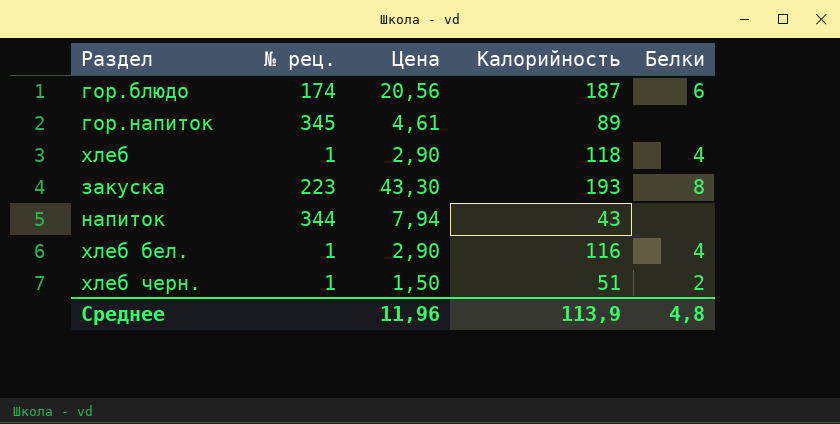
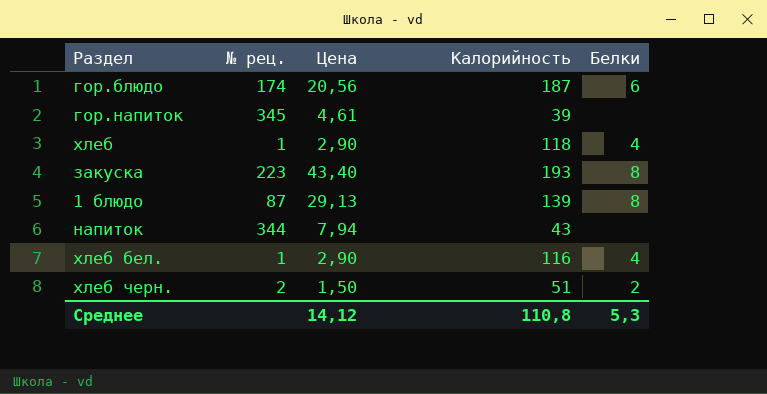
гор.напиток | Калорийность: 89 -> 39
закуска | Цена: 43,30 -> 43,40
row 1 блюдо: none -> 87 | 29,13 | 139 | 8
хлеб черн. | № рец.: 1 -> 2
Среднее | Цена: 11,96 -> 14,12
Среднее | Калорийность: 113,9 -> 110,8
Среднее | Белки: 4,8 -> 5,3

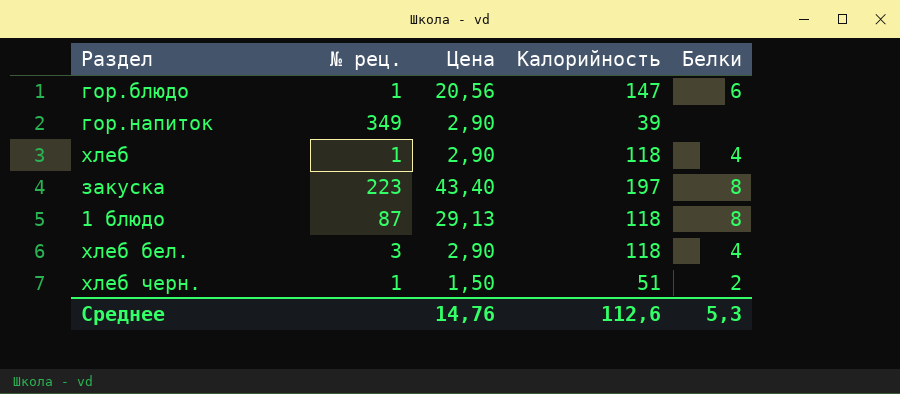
row напиток: 344 | 7,94 | 43 | none -> none
гор.блюдо | № рец.: 174 -> 1
гор.блюдо | Калорийность: 187 -> 147
гор.напиток | № рец.: 345 -> 349
гор.напиток | Цена: 4,61 -> 2,90
закуска | Калорийность: 193 -> 197
1 блюдо | Калорийность: 139 -> 118
хлеб бел. | № рец.: 1 -> 3
хлеб бел. | Калорийность: 116 -> 118
хлеб черн. | № рец.: 2 -> 1
Среднее | Цена: 14,12 -> 14,76
Среднее | Калорийность: 110,8 -> 112,6

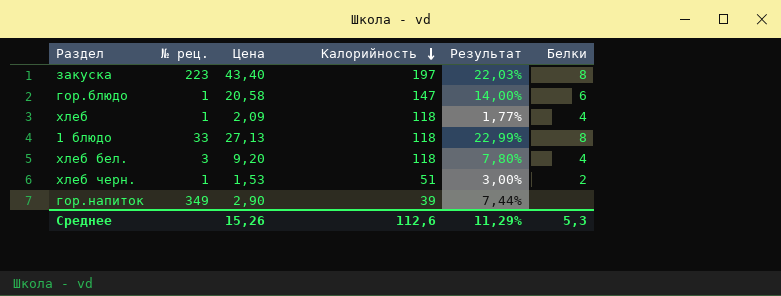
row order: none -> Калорийность descending
column Результат | formula: none -> [Цена] / [Калорийность]
гор.блюдо | Цена: 20,56 -> 20,58
хлеб | Цена: 2,90 -> 2,09
1 блюдо | № рец.: 87 -> 33
1 блюдо | Цена: 29,13 -> 27,13
хлеб бел. | Цена: 2,90 -> 9,20
хлеб черн. | Цена: 1,50 -> 1,53
Среднее | Цена: 14,76 -> 15,26

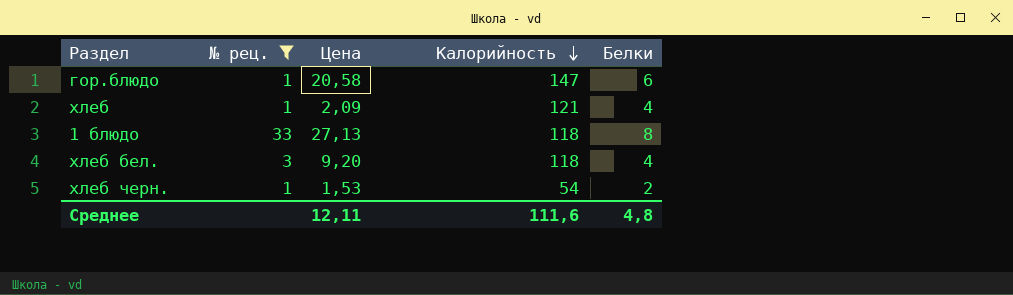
filter: none -> № рец. <= 33
column Результат | formula: [Цена] / [Калорийность] -> none
хлеб | Калорийность: 118 -> 121
хлеб черн. | Калорийность: 51 -> 54
Среднее | Цена: 15,26 -> 12,11
Среднее | Калорийность: 112,6 -> 111,6
Среднее | Белки: 5,3 -> 4,8

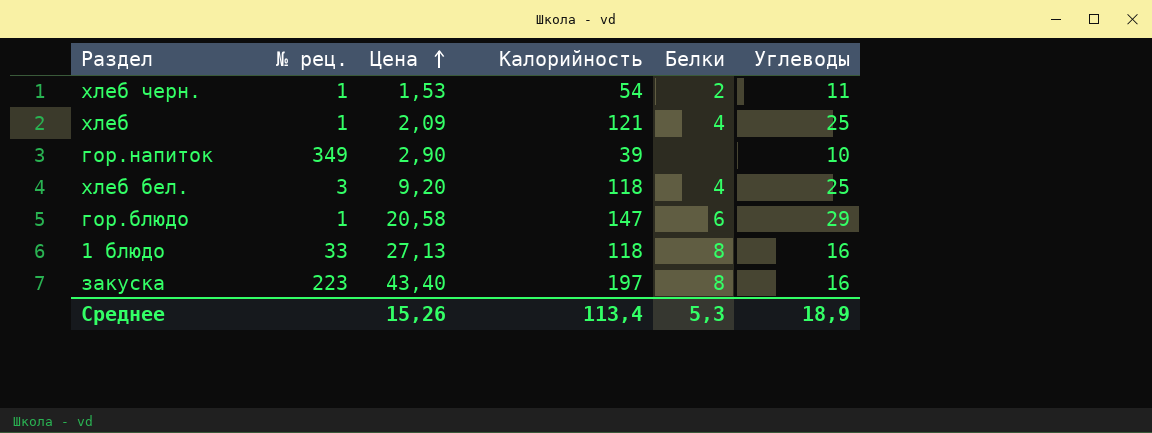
filter: № рец. <= 33 -> none
row order: Калорийность descending -> Цена ascending
column Углеводы | position: none -> 6
Среднее | Цена: 12,11 -> 15,26
Среднее | Калорийность: 111,6 -> 113,4
Среднее | Белки: 4,8 -> 5,3

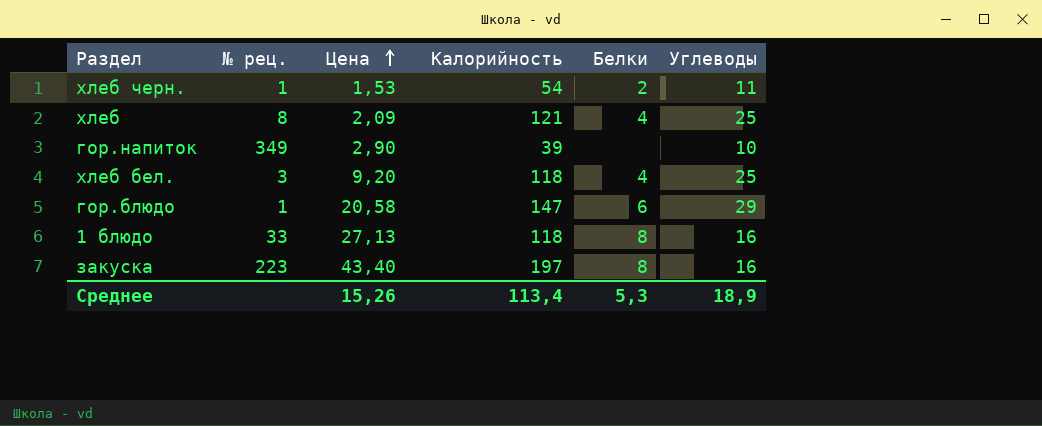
хлеб | № рец.: 1 -> 8

